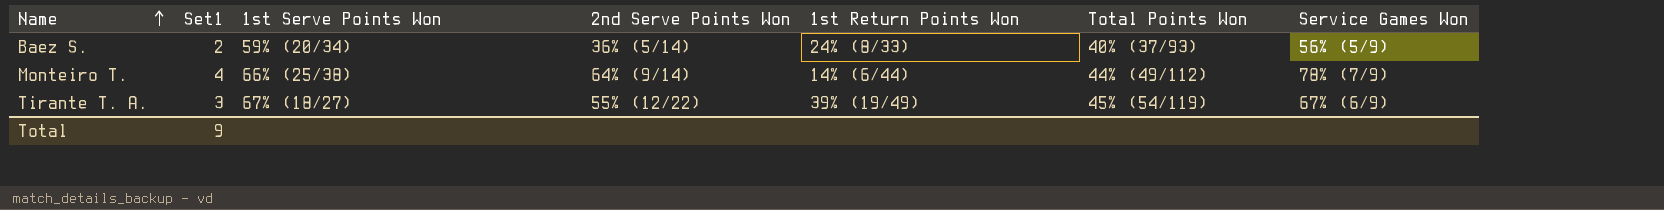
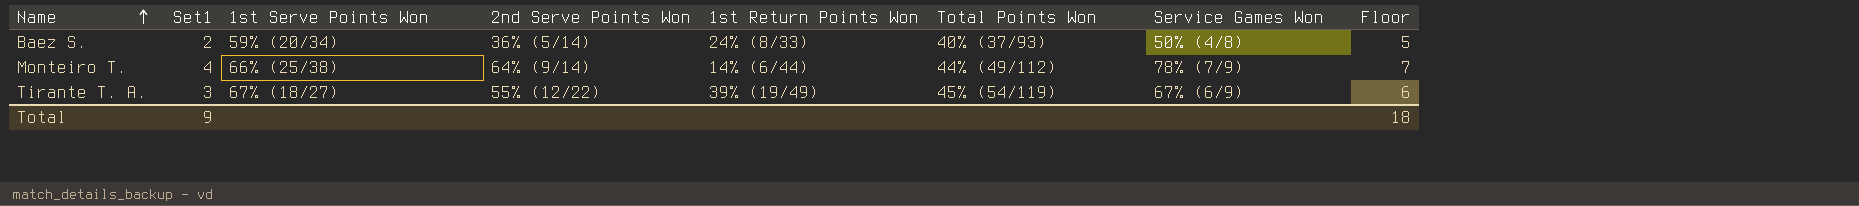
column Floor | formula: none -> [Set1] + 3
Baez S. | Service Games Won: 56% (5/9) -> 50% (4/8)

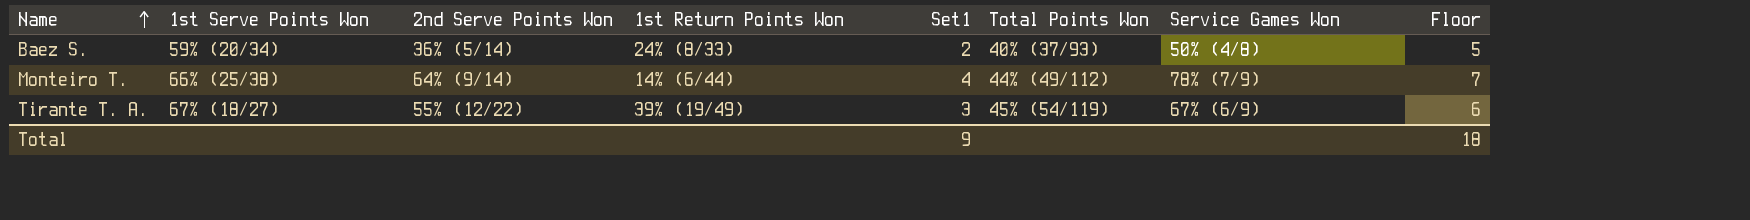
column Set1 | position: 2 -> 5

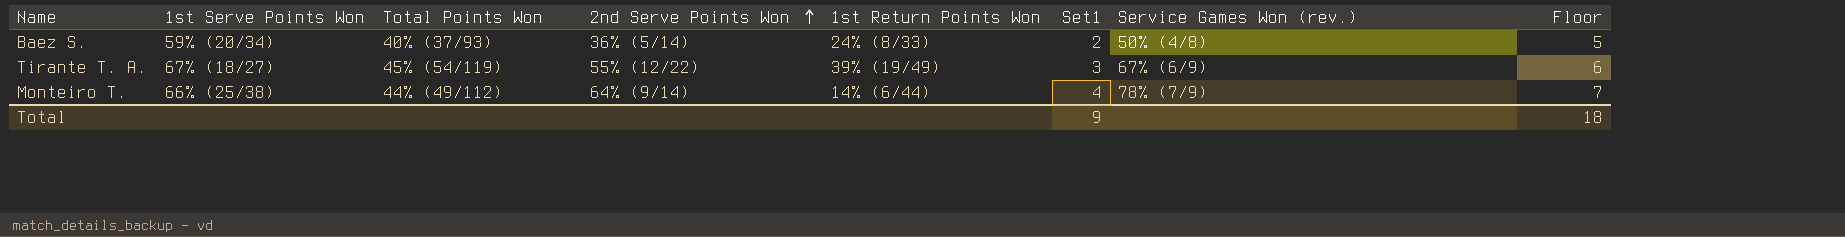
row order: Name ascending -> 2nd Serve Points Won ascending
column Total Points Won | position: 6 -> 3
column name: Service Games Won -> Service Games Won (rev.)

